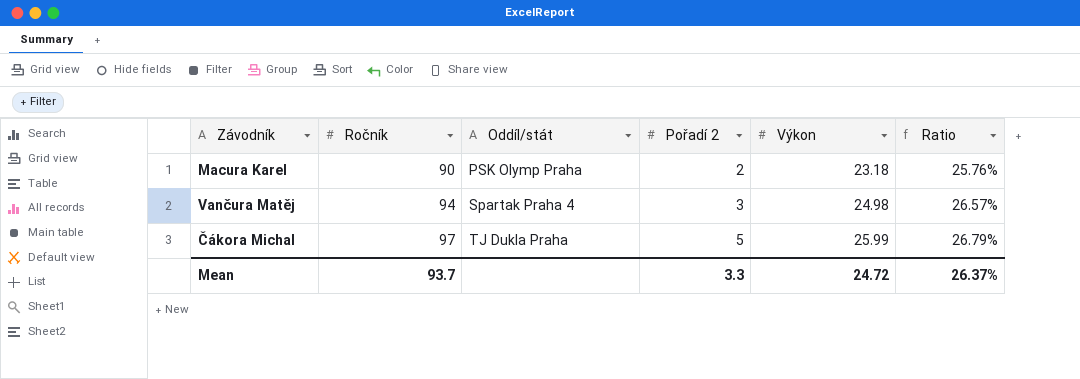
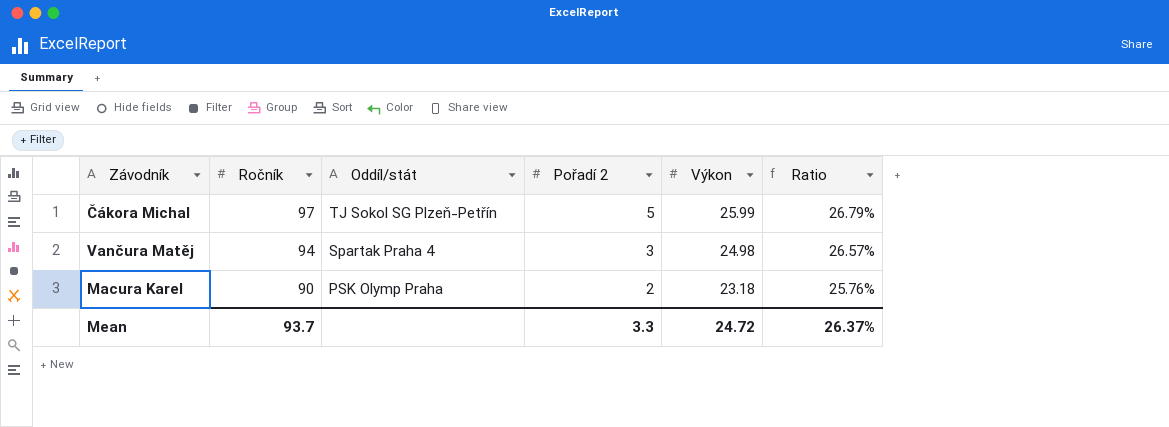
row order: Ročník ascending -> Ročník descending
Čákora Michal | Oddíl/stát: TJ Dukla Praha -> TJ Sokol SG Plzeň-Petřín

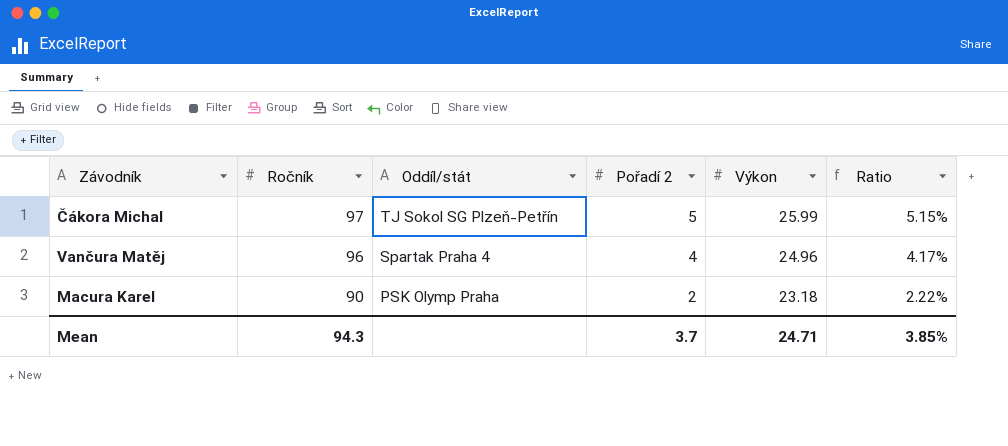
column Ratio | formula: [Výkon] / [Ročník] -> [Pořadí 2] / [Ročník]
Vančura Matěj | Ročník: 94 -> 96
Vančura Matěj | Pořadí 2: 3 -> 4
Vančura Matěj | Výkon: 24.98 -> 24.96
Mean | Ročník: 93.7 -> 94.3
Mean | Pořadí 2: 3.3 -> 3.7
Mean | Výkon: 24.72 -> 24.71
Mean | Ratio: 26.37% -> 3.85%

